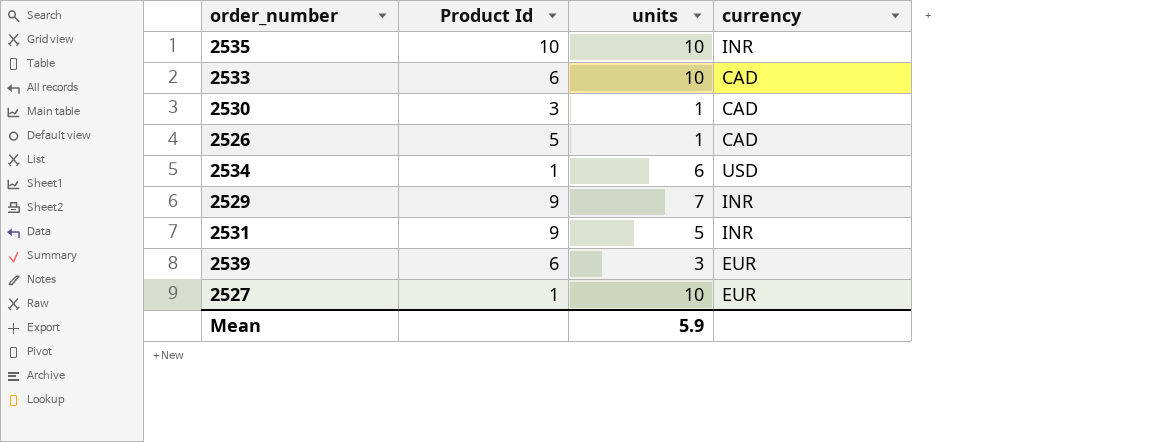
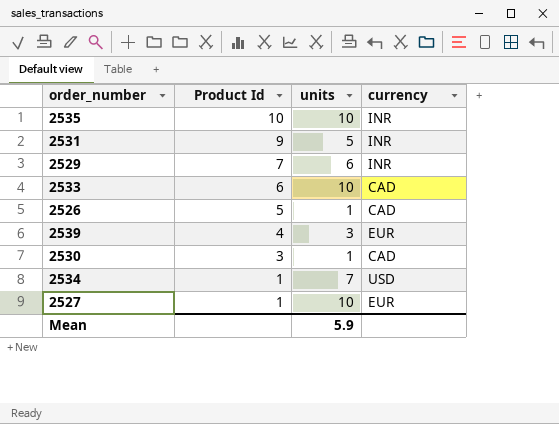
row order: none -> Product Id descending
2529 | Product Id: 9 -> 7
2529 | units: 7 -> 6
2539 | Product Id: 6 -> 4
2534 | units: 6 -> 7

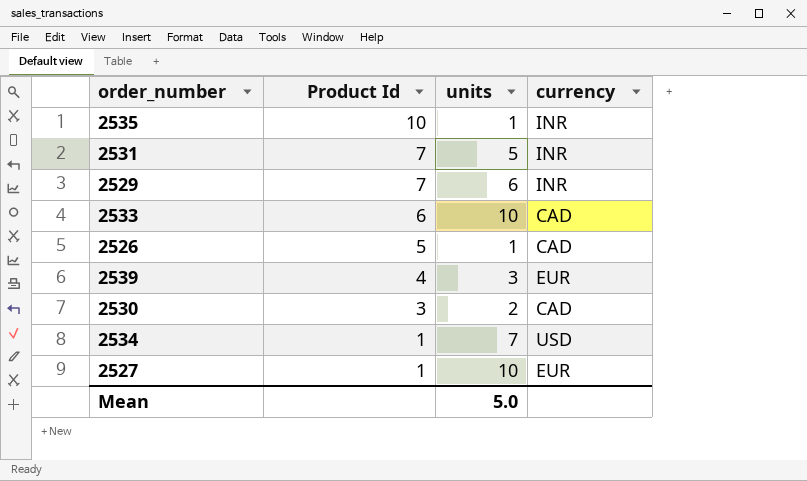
2535 | units: 10 -> 1
2531 | Product Id: 9 -> 7
2530 | units: 1 -> 2
Mean | units: 5.9 -> 5.0

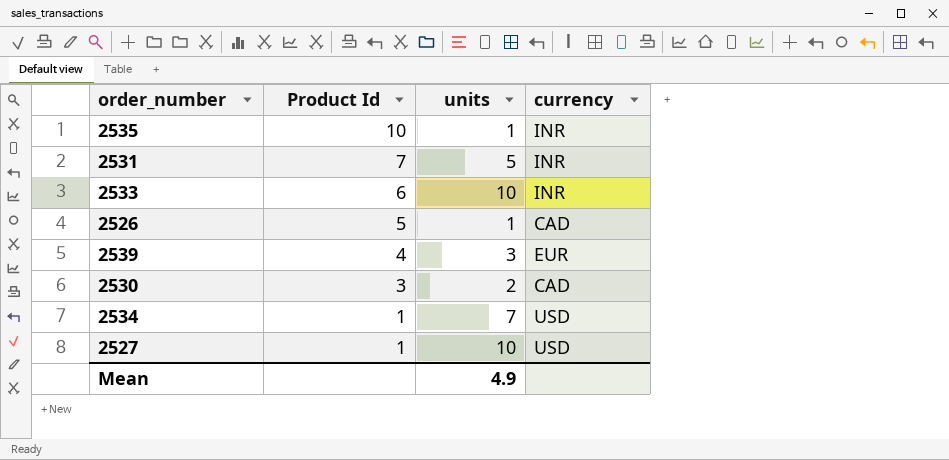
row 2529: 7 | 6 | INR -> none
2533 | currency: CAD -> INR
2527 | currency: EUR -> USD
Mean | units: 5.0 -> 4.9

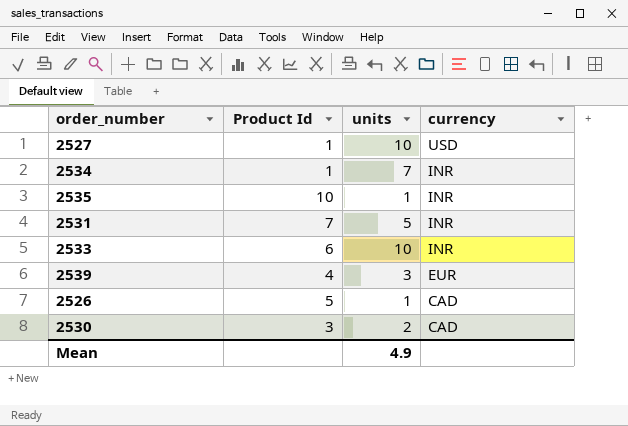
row order: Product Id descending -> currency descending
2534 | currency: USD -> INR

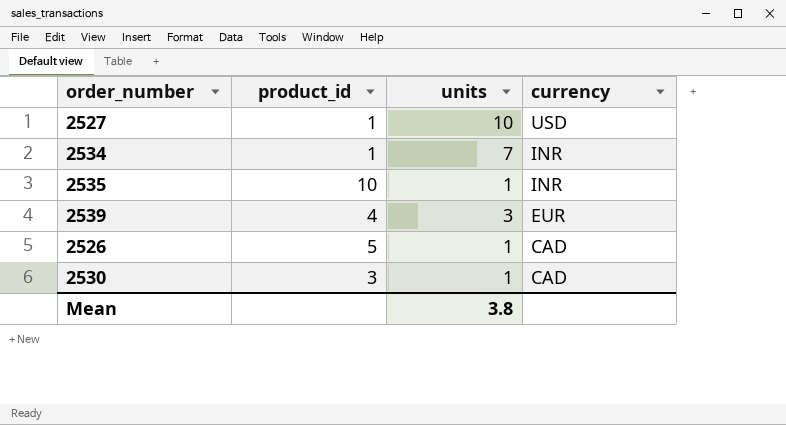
column name: Product Id -> product_id
row 2531: 7 | 5 | INR -> none
row 2533: 6 | 10 | INR -> none
2530 | units: 2 -> 1
Mean | units: 4.9 -> 3.8

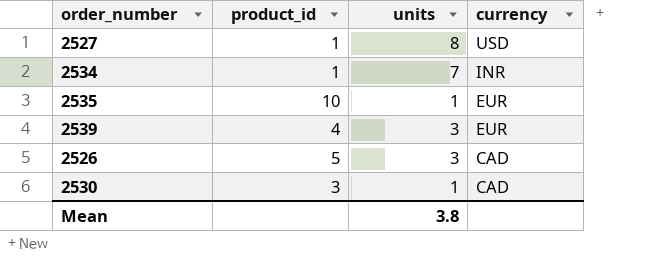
2527 | units: 10 -> 8
2535 | currency: INR -> EUR
2526 | units: 1 -> 3

